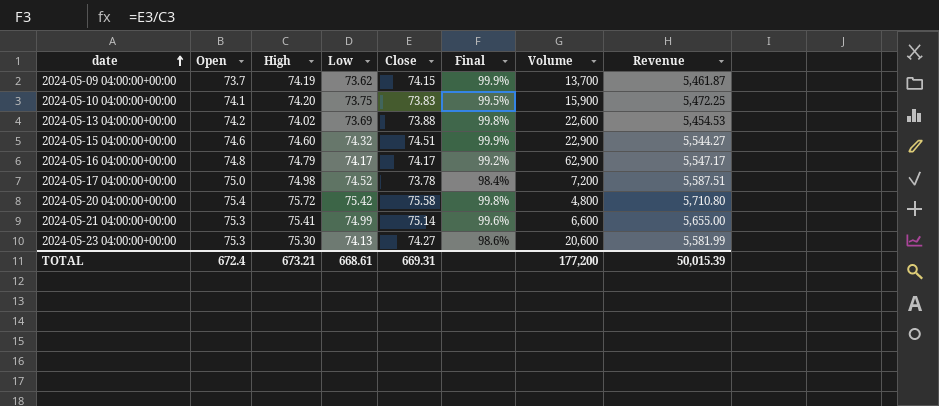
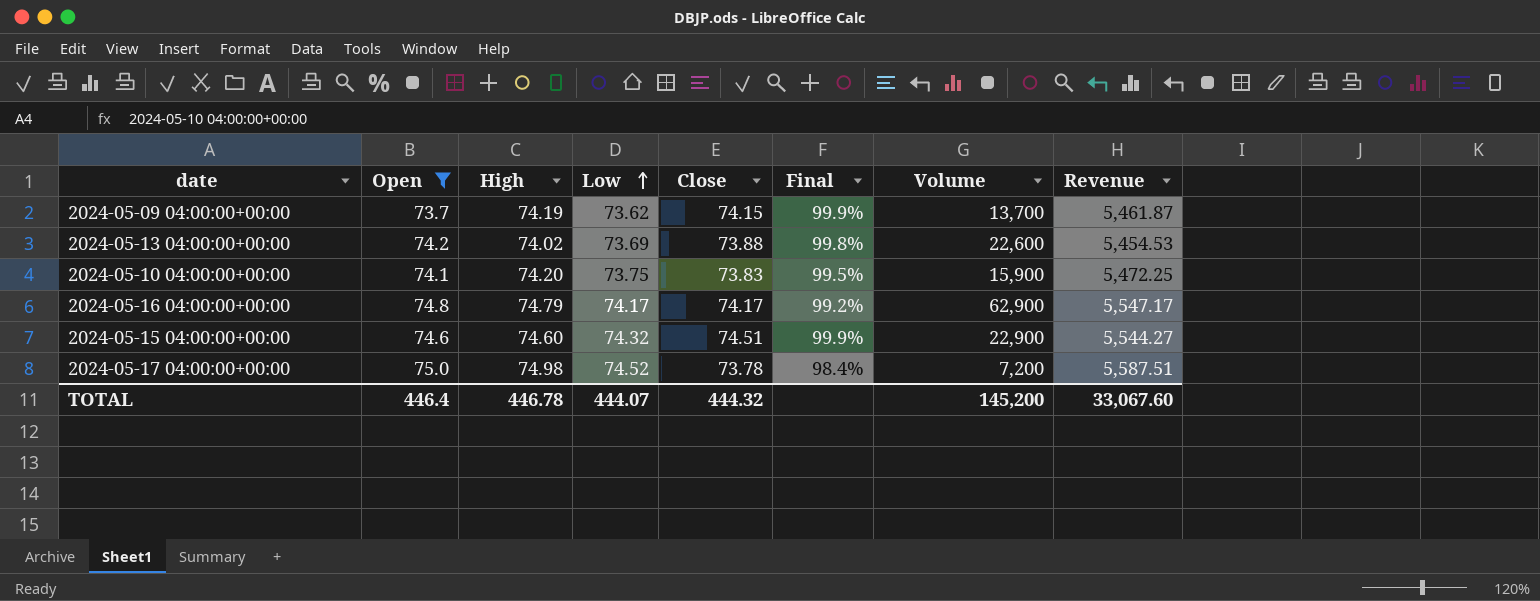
filter: none -> Open <= 75.0
row order: date ascending -> Low ascending
TOTAL | Open: 672.4 -> 446.4
TOTAL | High: 673.21 -> 446.78
TOTAL | Low: 668.61 -> 444.07
TOTAL | Close: 669.31 -> 444.32
TOTAL | Volume: 177,200 -> 145,200
TOTAL | Revenue: 50,015.39 -> 33,067.60

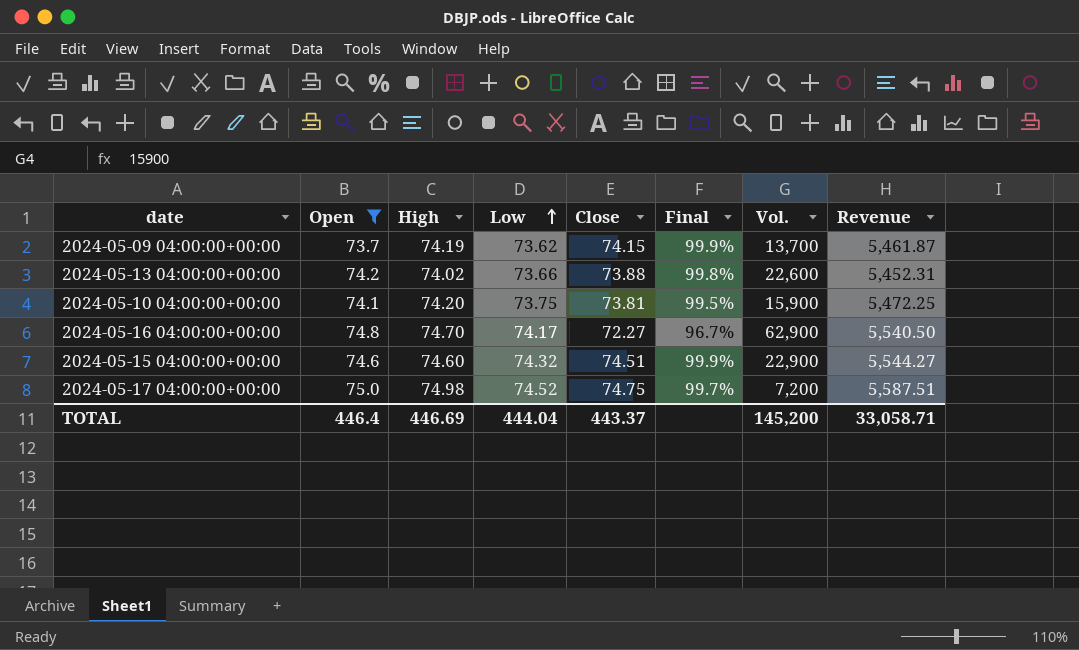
column name: Volume -> Vol.
2024-05-13 04:00:00+00:00 | Low: 73.69 -> 73.66
2024-05-13 04:00:00+00:00 | Revenue: 5,454.53 -> 5,452.31
2024-05-10 04:00:00+00:00 | Close: 73.83 -> 73.81
2024-05-16 04:00:00+00:00 | High: 74.79 -> 74.70
2024-05-16 04:00:00+00:00 | Close: 74.17 -> 72.27
2024-05-16 04:00:00+00:00 | Final: 99.2% -> 96.7%
2024-05-16 04:00:00+00:00 | Revenue: 5,547.17 -> 5,540.50
2024-05-17 04:00:00+00:00 | Close: 73.78 -> 74.75
2024-05-17 04:00:00+00:00 | Final: 98.4% -> 99.7%
TOTAL | High: 446.78 -> 446.69
TOTAL | Low: 444.07 -> 444.04
TOTAL | Close: 444.32 -> 443.37
TOTAL | Revenue: 33,067.60 -> 33,058.71

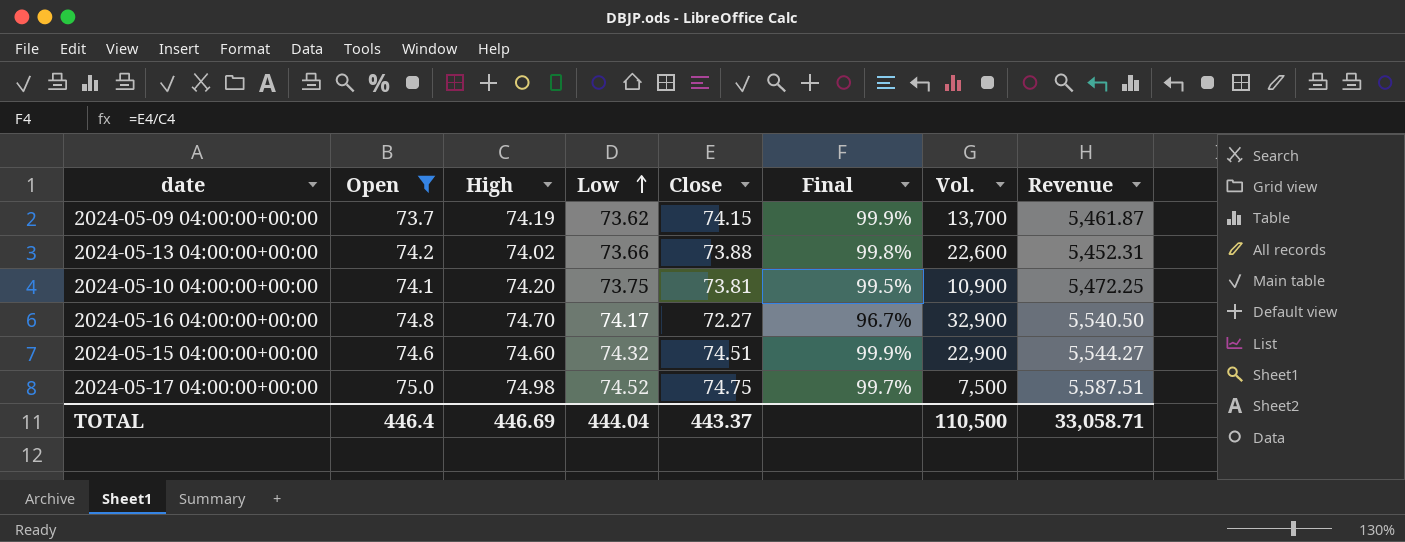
2024-05-10 04:00:00+00:00 | Vol.: 15,900 -> 10,900
2024-05-16 04:00:00+00:00 | Vol.: 62,900 -> 32,900
2024-05-17 04:00:00+00:00 | Vol.: 7,200 -> 7,500
TOTAL | Vol.: 145,200 -> 110,500

